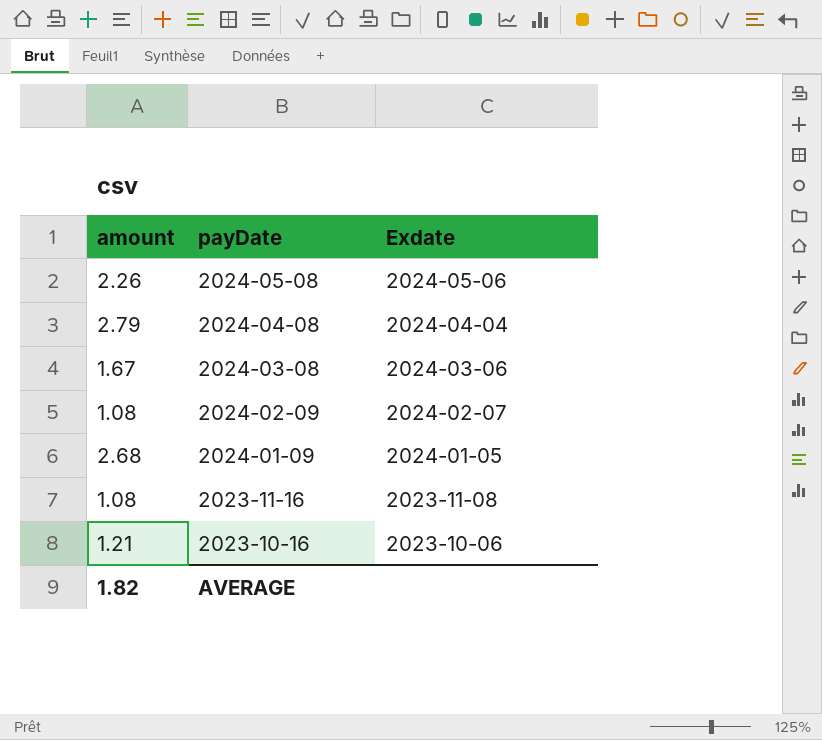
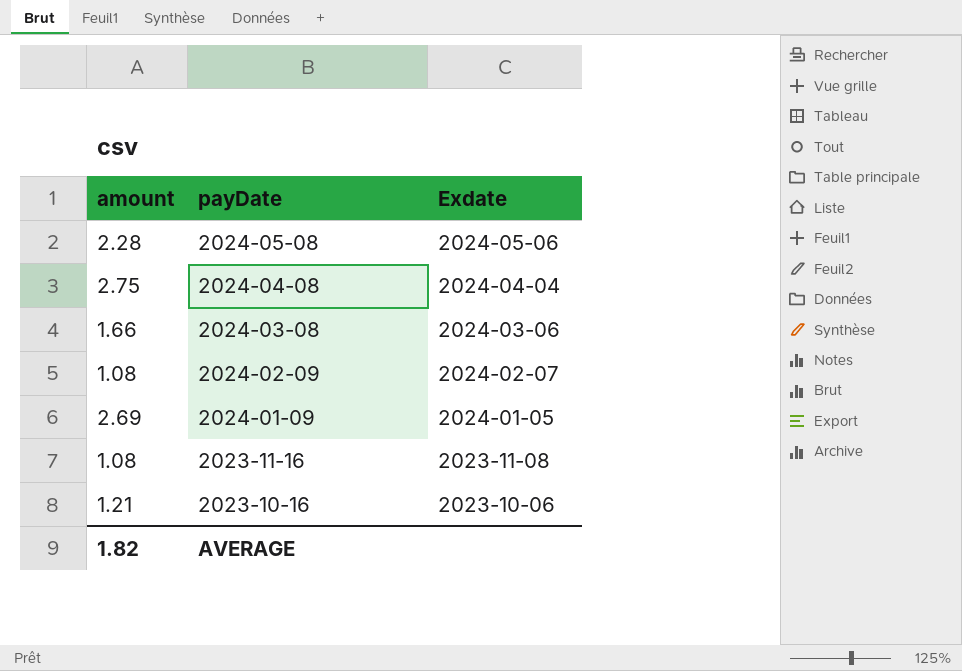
2024-05-08 | amount: 2.26 -> 2.28
2024-04-08 | amount: 2.79 -> 2.75
2024-03-08 | amount: 1.67 -> 1.66
2024-01-09 | amount: 2.68 -> 2.69

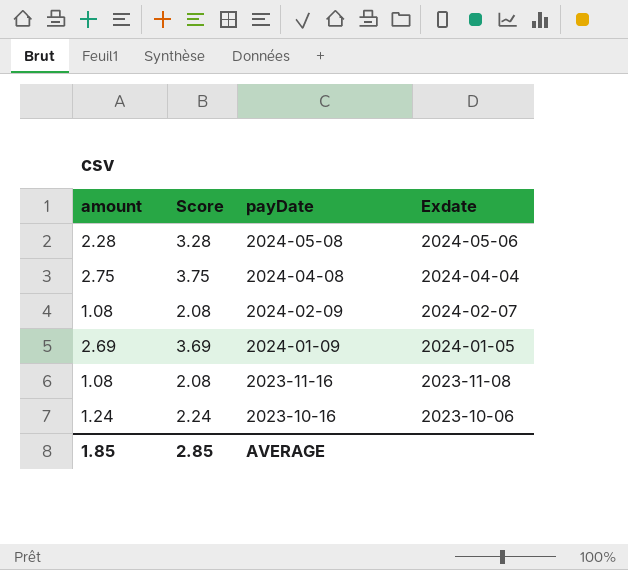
column Score | formula: none -> [amount] + 1
row 2024-03-08: 1.66 | 2024-03-06 -> none
2023-10-16 | amount: 1.21 -> 1.24
AVERAGE | amount: 1.82 -> 1.85

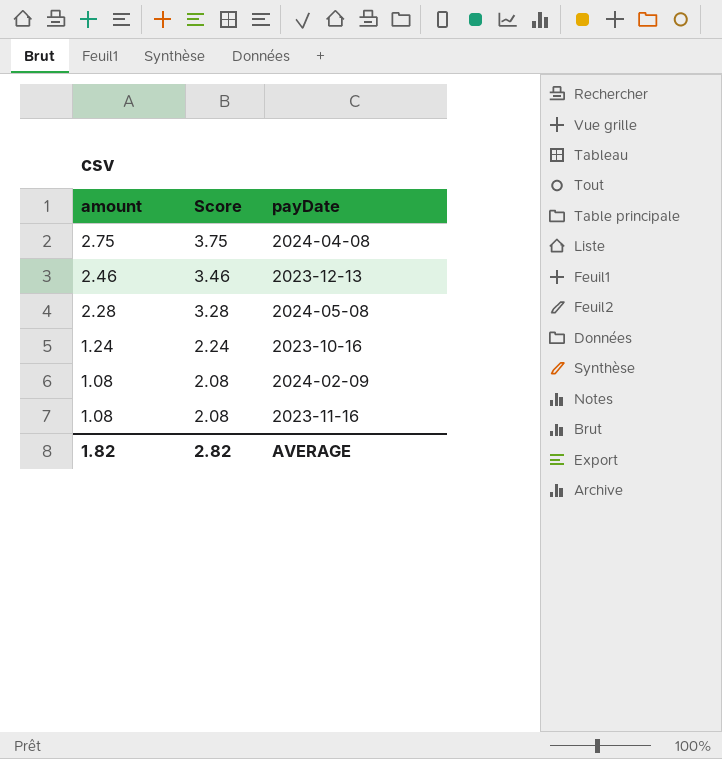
row order: payDate descending -> amount descending
column Exdate | position: 4 -> none
row 2024-01-09: 2.69 | 3.69 | 2024-01-05 -> none
row 2023-12-13: none -> 2.46 | 3.46
AVERAGE | amount: 1.85 -> 1.82
AVERAGE | Score: 2.85 -> 2.82

